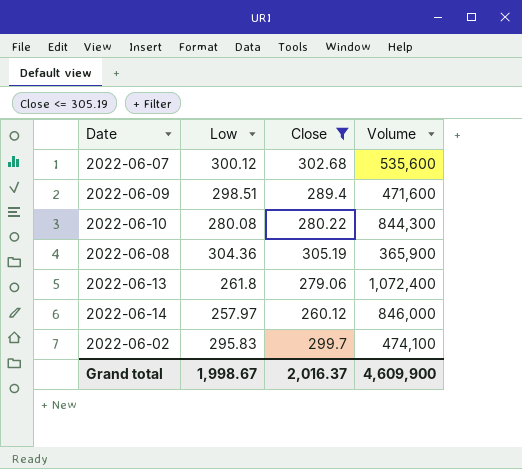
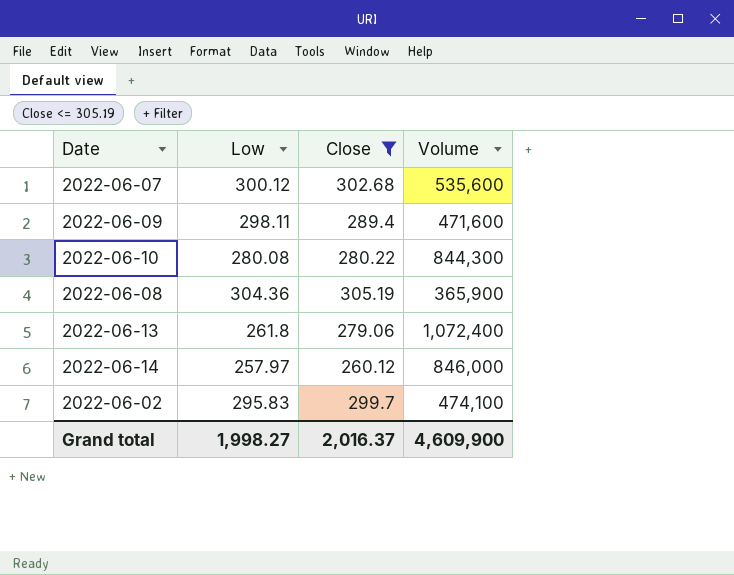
2022-06-09 | Low: 298.51 -> 298.11
Grand total | Low: 1,998.67 -> 1,998.27

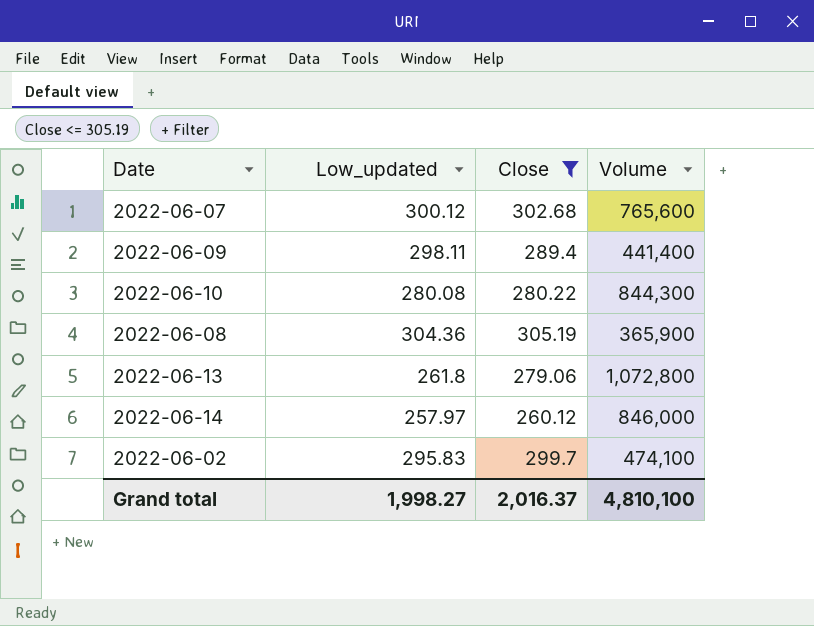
column name: Low -> Low_updated
2022-06-07 | Volume: 535,600 -> 765,600
2022-06-09 | Volume: 471,600 -> 441,400
2022-06-13 | Volume: 1,072,400 -> 1,072,800
Grand total | Volume: 4,609,900 -> 4,810,100

